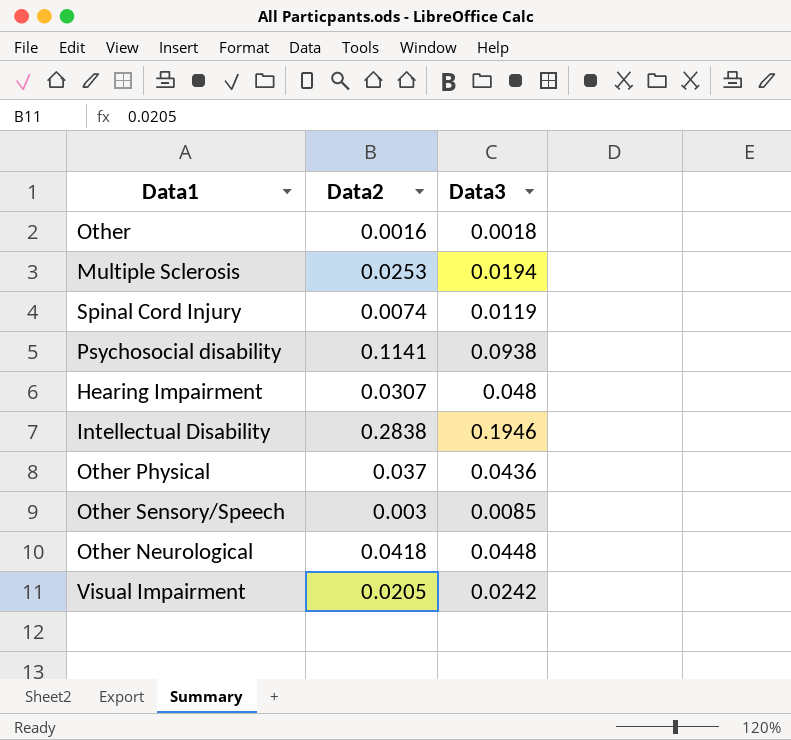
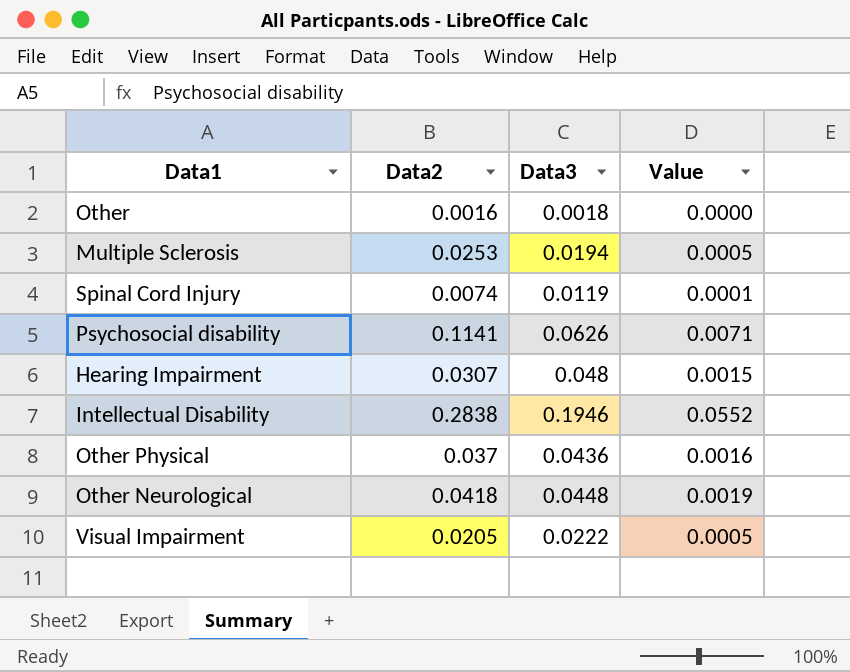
column Value | formula: none -> [Data2] * [Data3]
row Other Sensory/Speech: 0.003 | 0.0085 -> none
Psychosocial disability | Data3: 0.0938 -> 0.0626
Visual Impairment | Data3: 0.0242 -> 0.0222

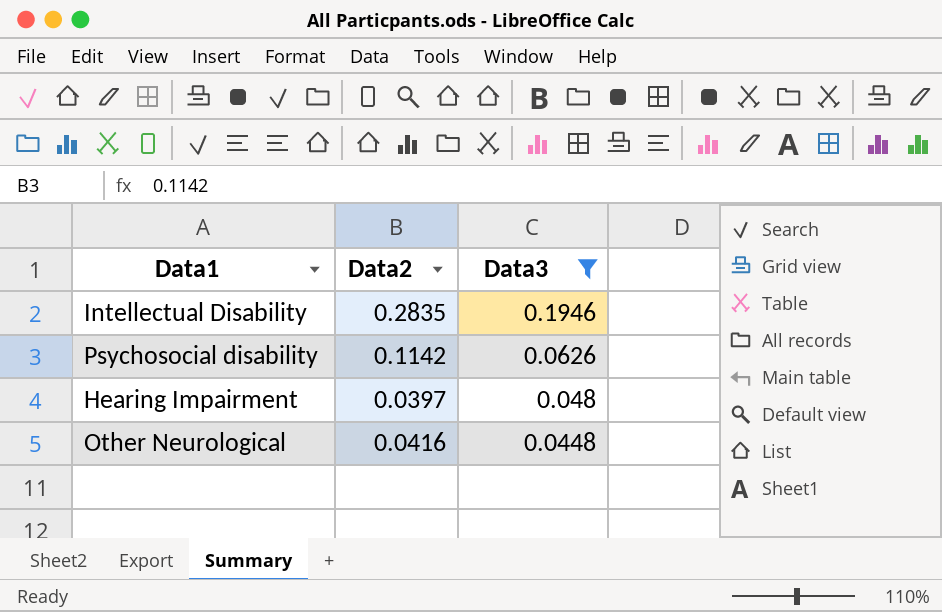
filter: none -> Data3 >= 0.0448
row order: none -> Data3 descending
column Value | formula: [Data2] * [Data3] -> none
Intellectual Disability | Data2: 0.2838 -> 0.2835
Psychosocial disability | Data2: 0.1141 -> 0.1142
Hearing Impairment | Data2: 0.0307 -> 0.0397
Other Neurological | Data2: 0.0418 -> 0.0416

